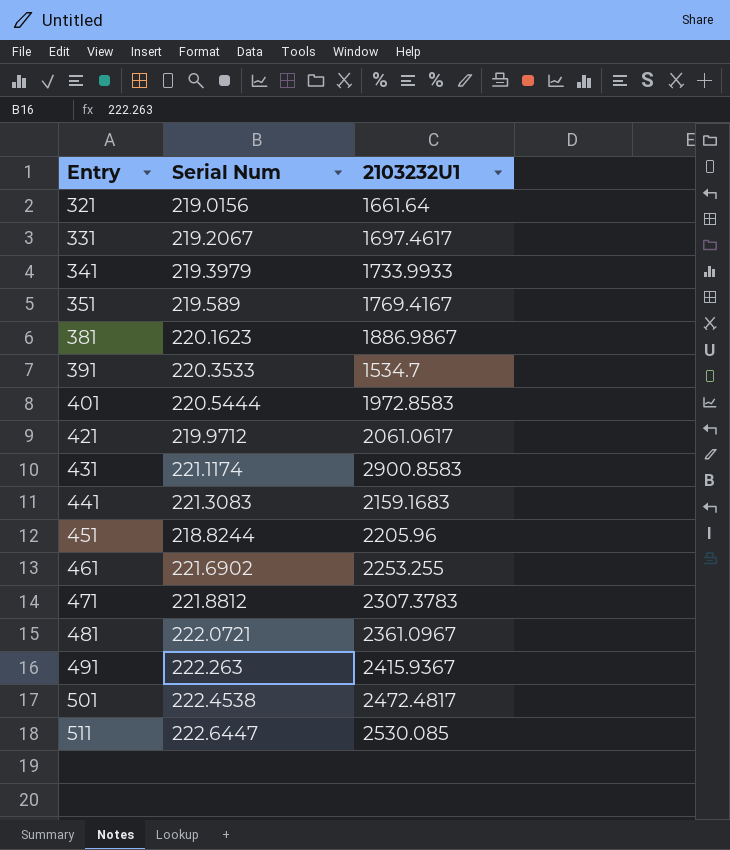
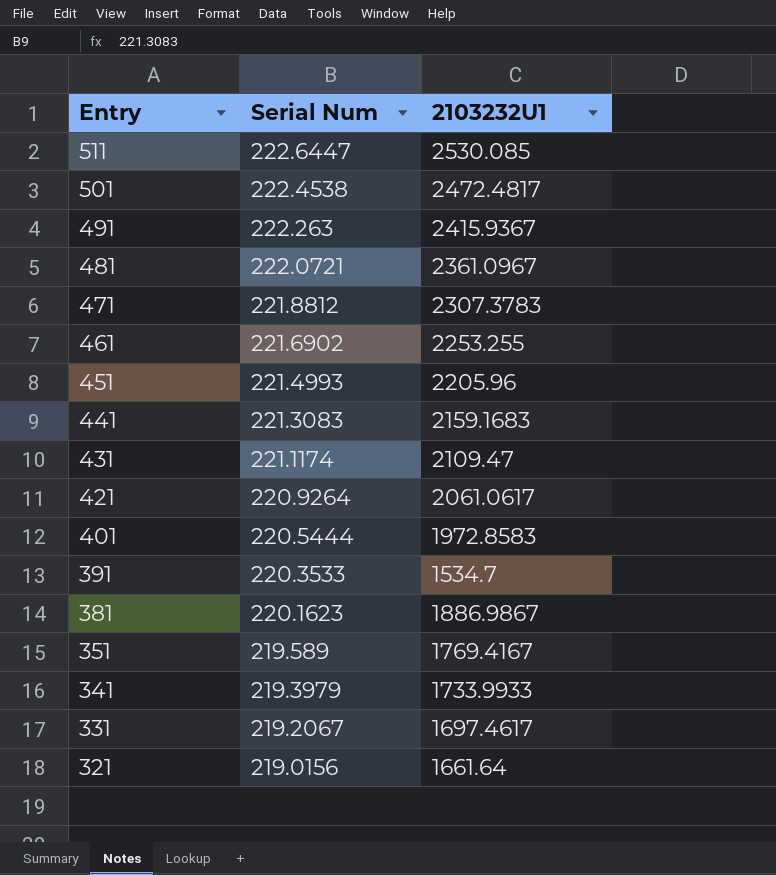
row order: Entry ascending -> Entry descending
451 | Serial Num: 218.8244 -> 221.4993
431 | 2103232U1: 2900.8583 -> 2109.47
421 | Serial Num: 219.9712 -> 220.9264

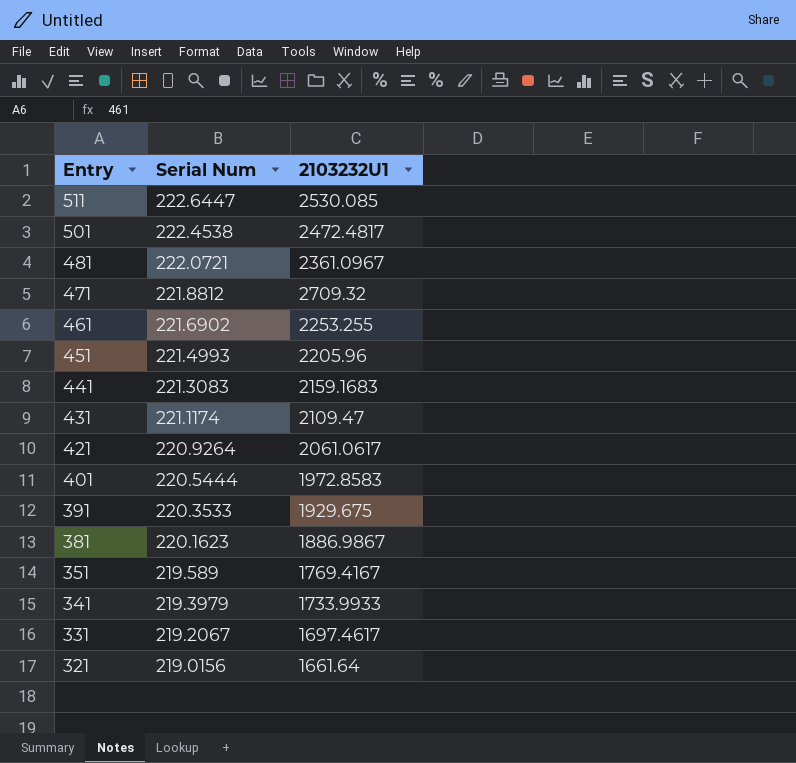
row 491: 222.263 | 2415.9367 -> none
471 | 2103232U1: 2307.3783 -> 2709.32
391 | 2103232U1: 1534.7 -> 1929.675

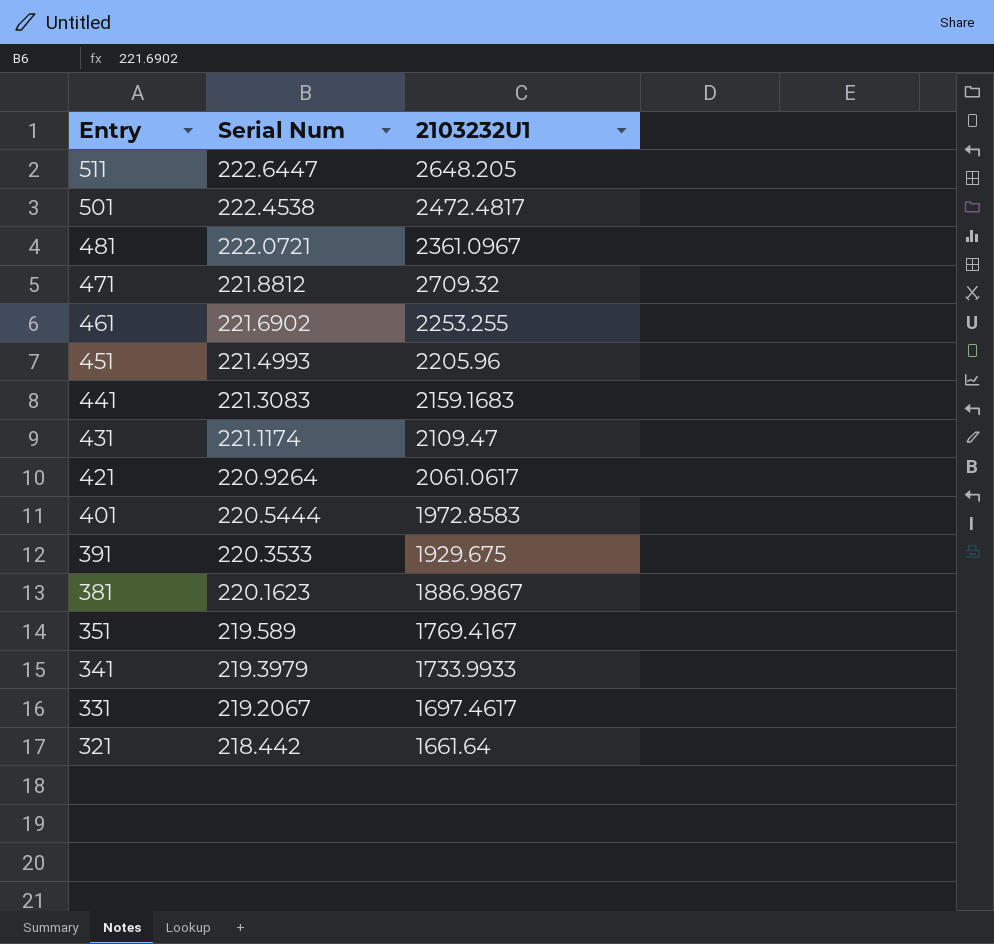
511 | 2103232U1: 2530.085 -> 2648.205
321 | Serial Num: 219.0156 -> 218.442

